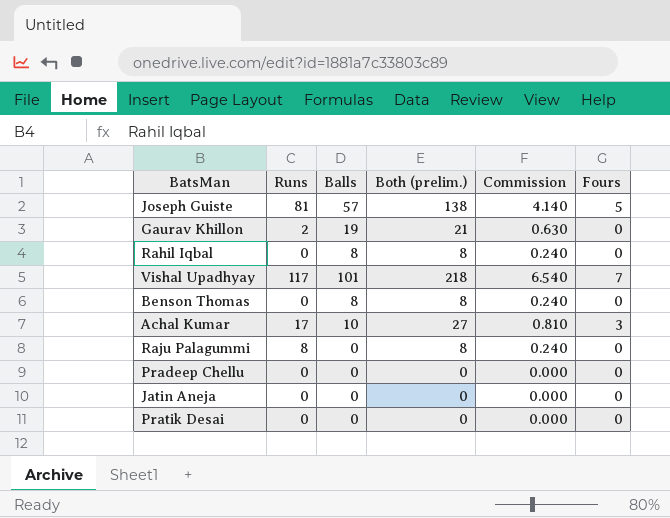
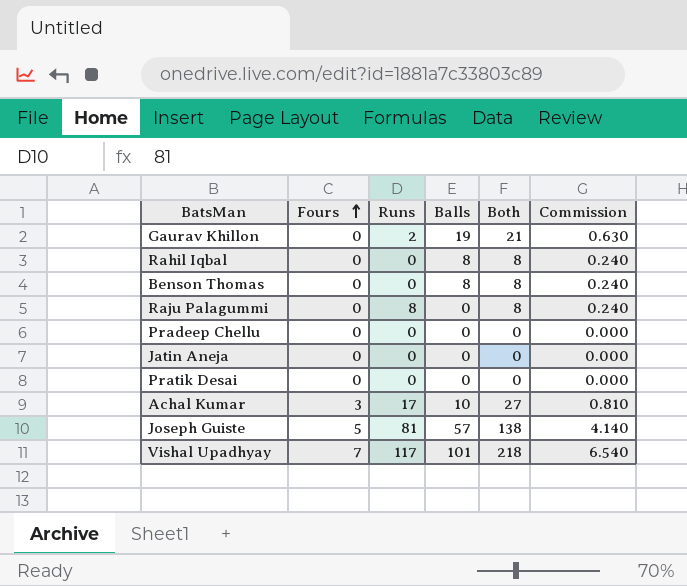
row order: none -> Fours ascending
column Fours | position: 6 -> 2
column name: Both (prelim.) -> Both

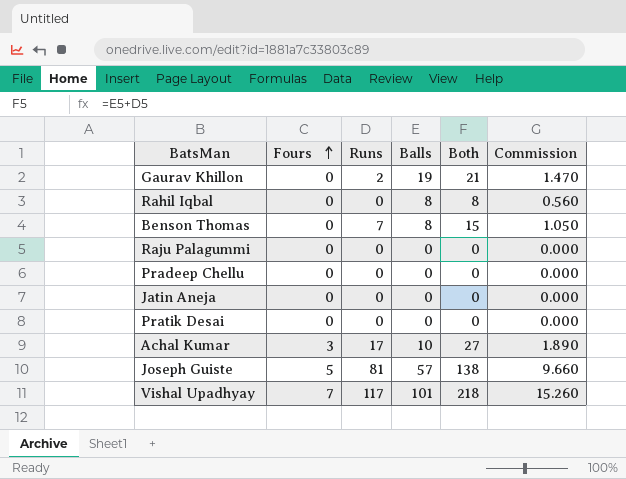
column Commission | formula: [Both] * 0.03 -> [Both] * 0.07
Benson Thomas | Runs: 0 -> 7
Benson Thomas | Both: 8 -> 15
Raju Palagummi | Runs: 8 -> 0
Raju Palagummi | Both: 8 -> 0

